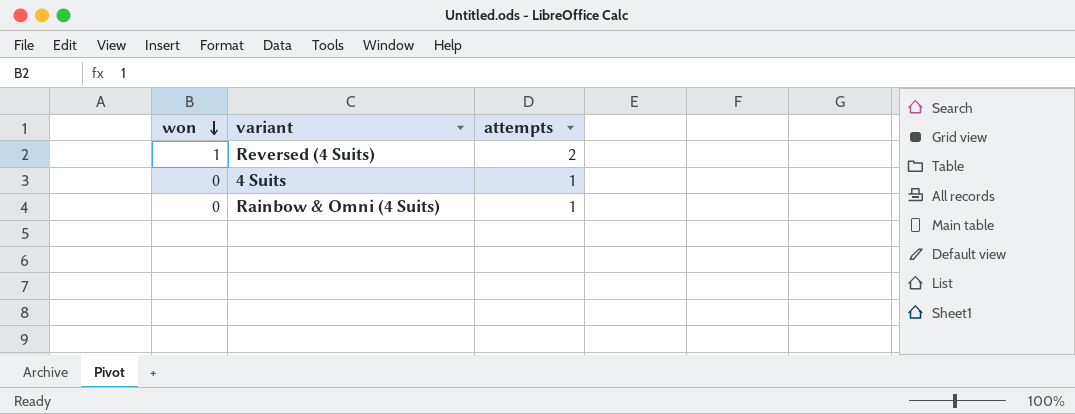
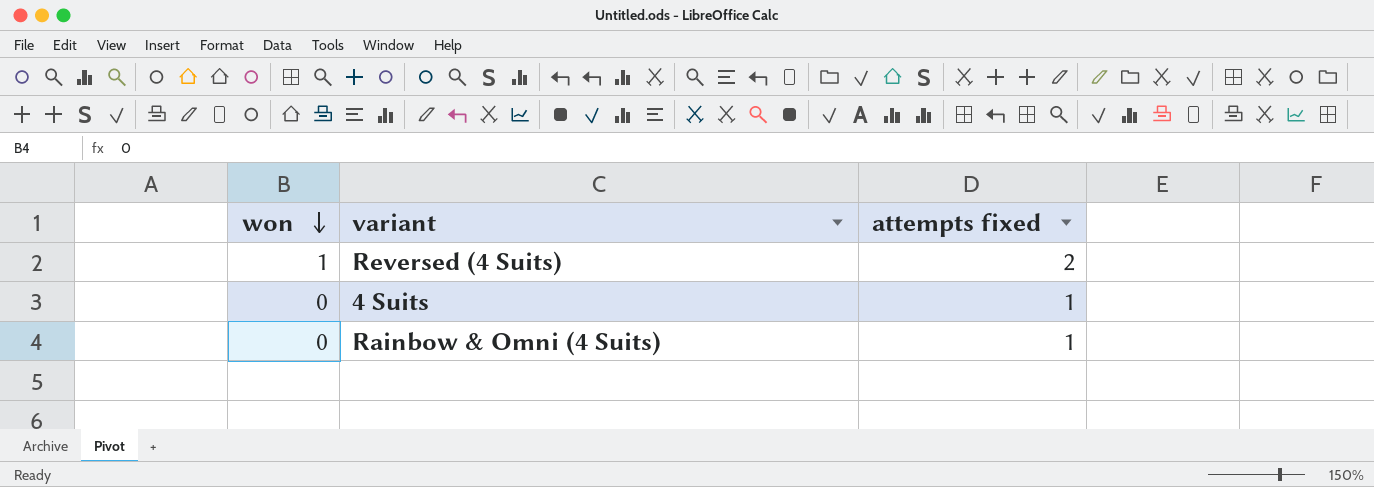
column name: attempts -> attempts fixed

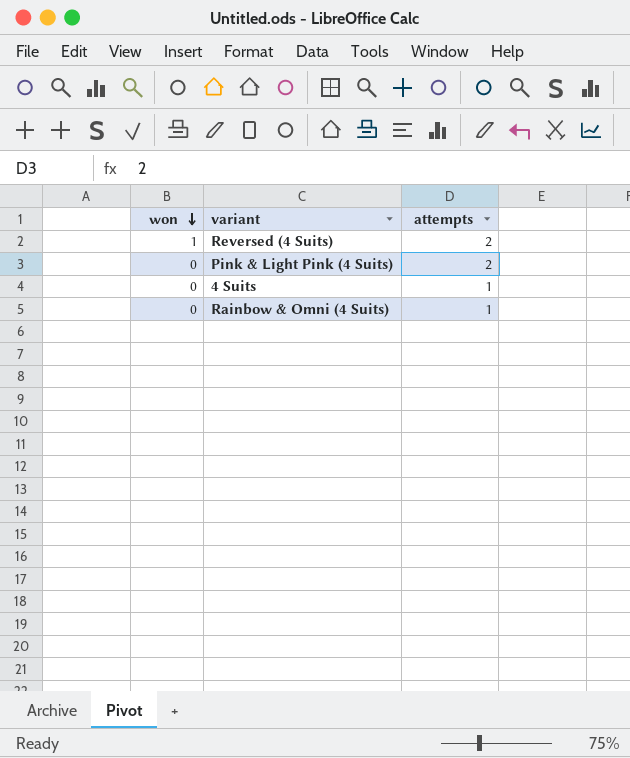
column name: attempts fixed -> attempts
row Pink & Light Pink (4 Suits): none -> 0 | 2

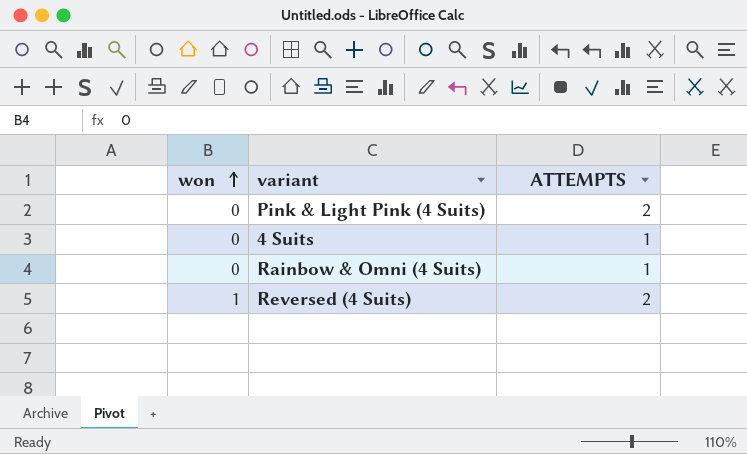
row order: won descending -> won ascending
column name: attempts -> ATTEMPTS

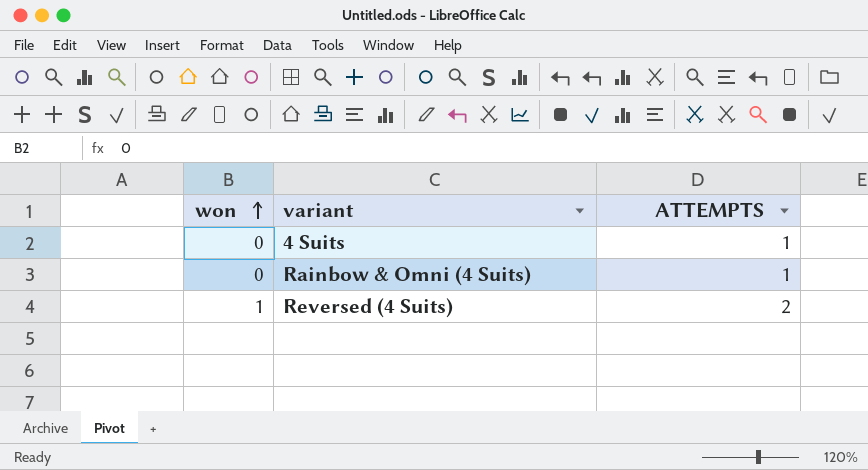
row Pink & Light Pink (4 Suits): 0 | 2 -> none

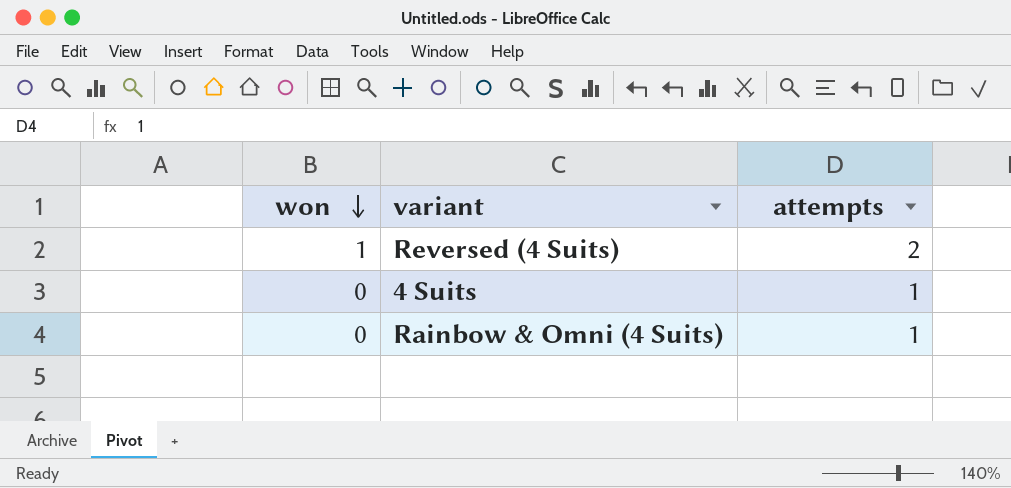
row order: won ascending -> won descending
column name: ATTEMPTS -> attempts

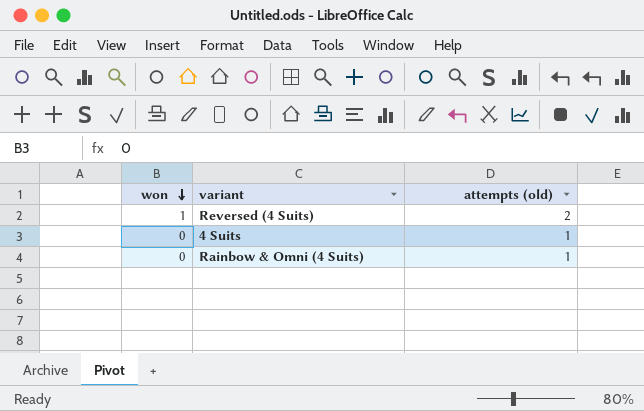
column name: attempts -> attempts (old)

